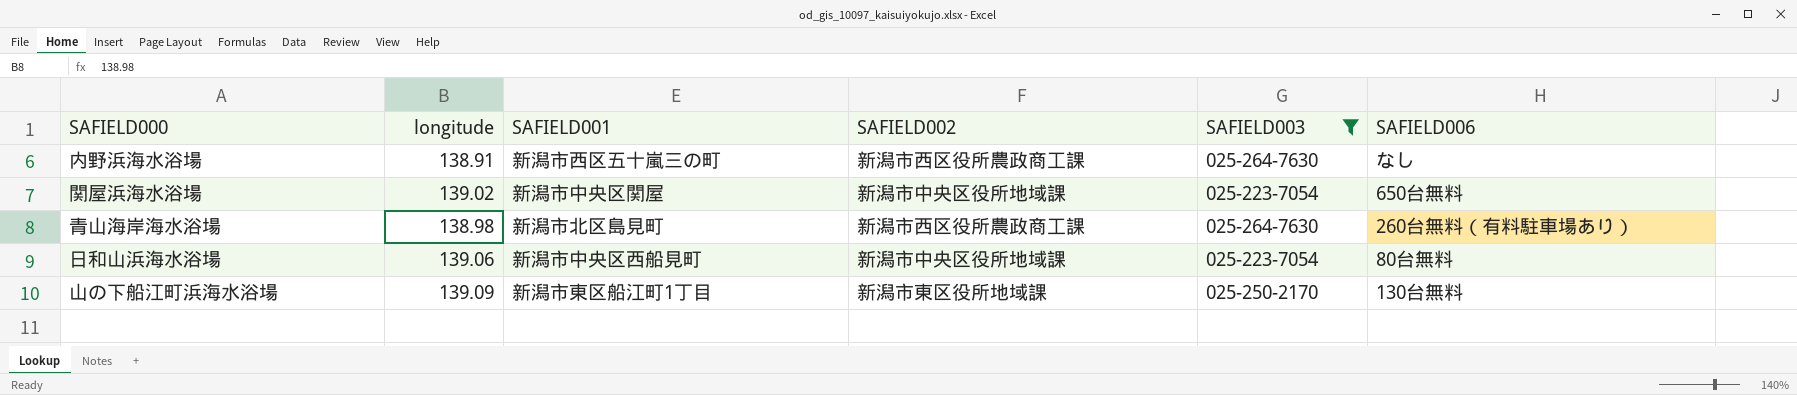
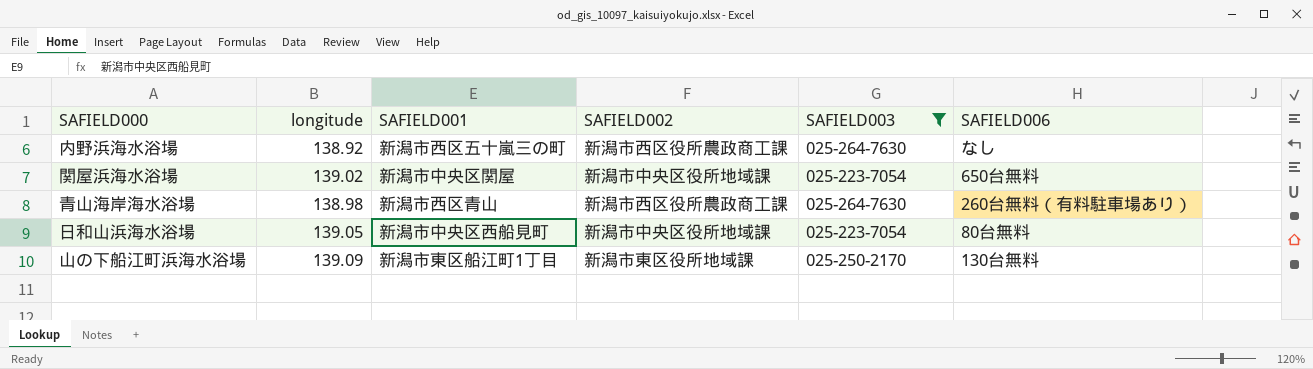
内野浜海水浴場 | longitude: 138.91 -> 138.92
青山海岸海水浴場 | SAFIELD001: 新潟市北区島見町 -> 新潟市西区青山
日和山浜海水浴場 | longitude: 139.06 -> 139.05

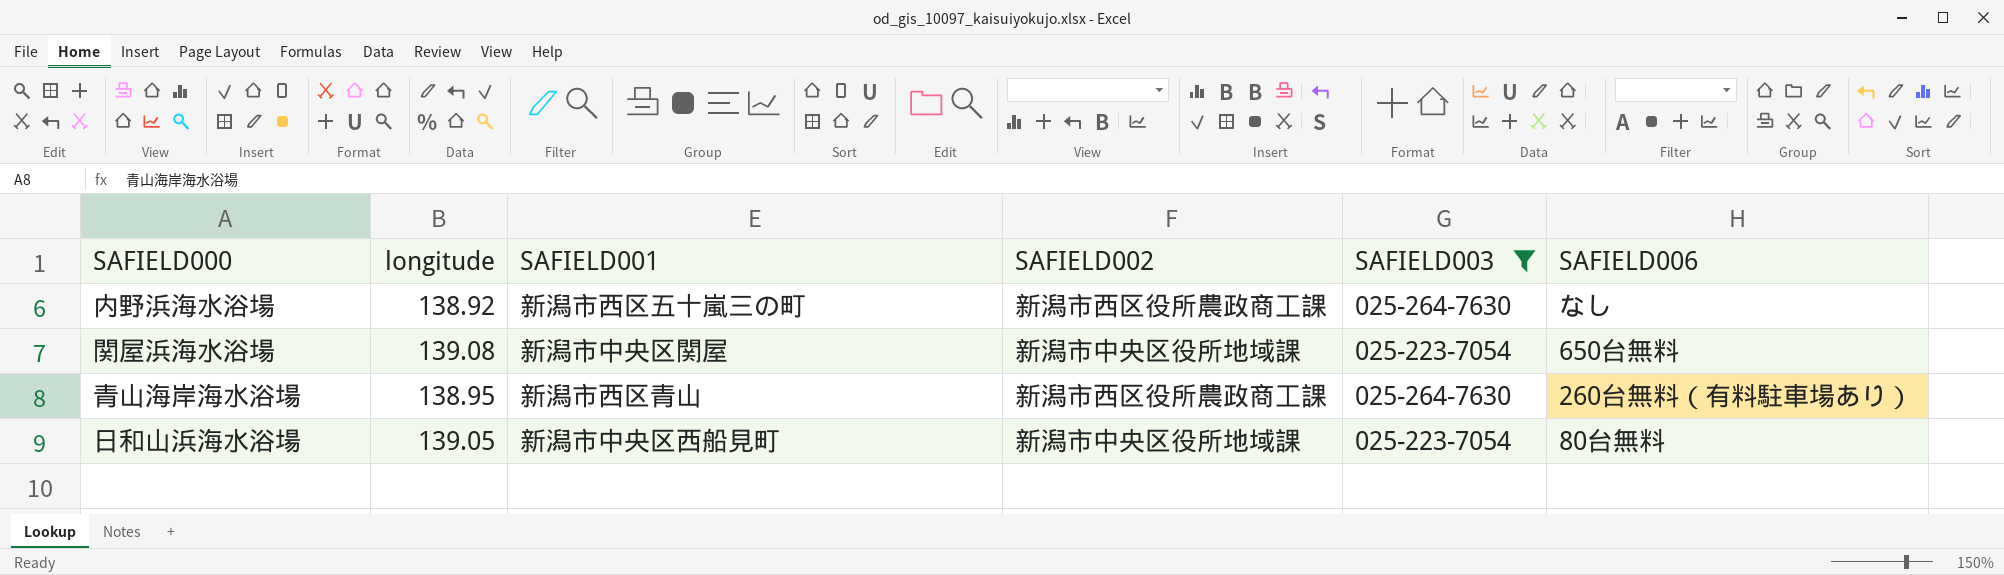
row 山の下船江町浜海水浴場: 139.09 | 新潟市東区船江町1丁目 | 新潟市東区役所地域課 | 025-250-2170 | 130台無料 -> none
関屋浜海水浴場 | longitude: 139.02 -> 139.08
青山海岸海水浴場 | longitude: 138.98 -> 138.95

